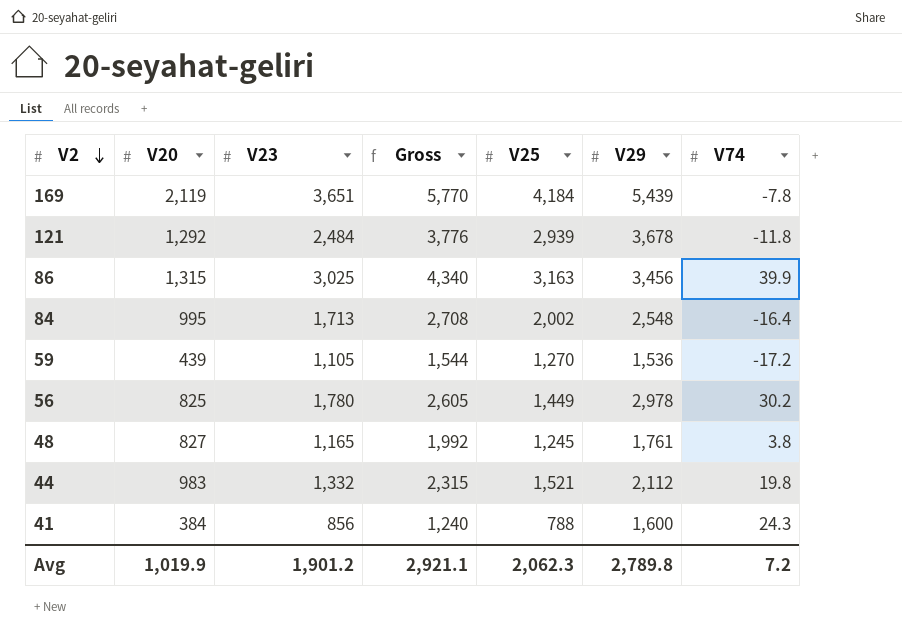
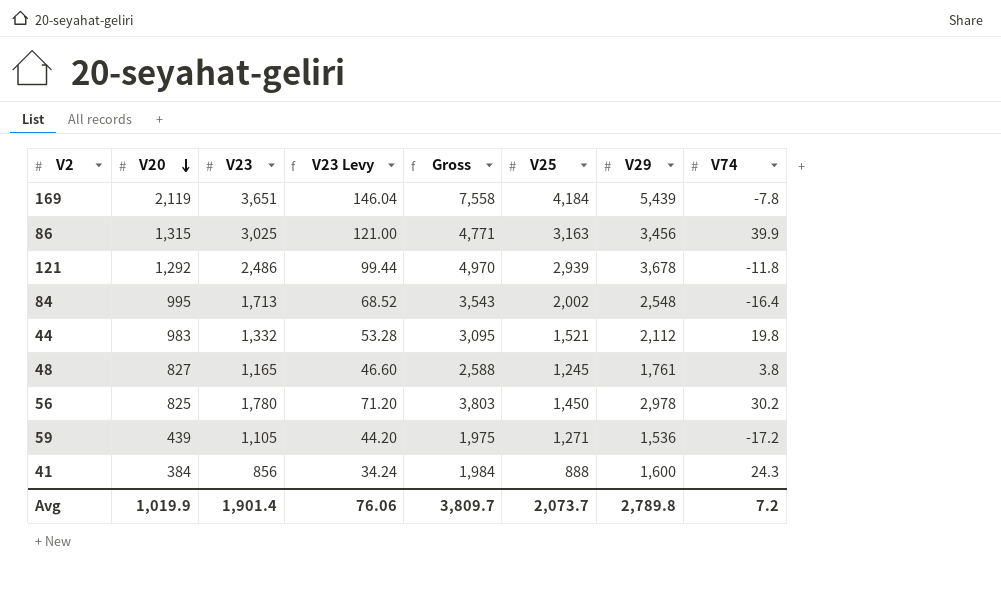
row order: V2 descending -> V20 descending
column V23 Levy | formula: none -> [V23] * 0.04
column Gross | formula: [V20] + [V23] -> [V20] + [V29]
121 | V23: 2,484 -> 2,486
56 | V25: 1,449 -> 1,450
59 | V25: 1,270 -> 1,271
41 | V25: 788 -> 888
Avg | V23: 1,901.2 -> 1,901.4
Avg | Gross: 2,921.1 -> 3,809.7
Avg | V25: 2,062.3 -> 2,073.7

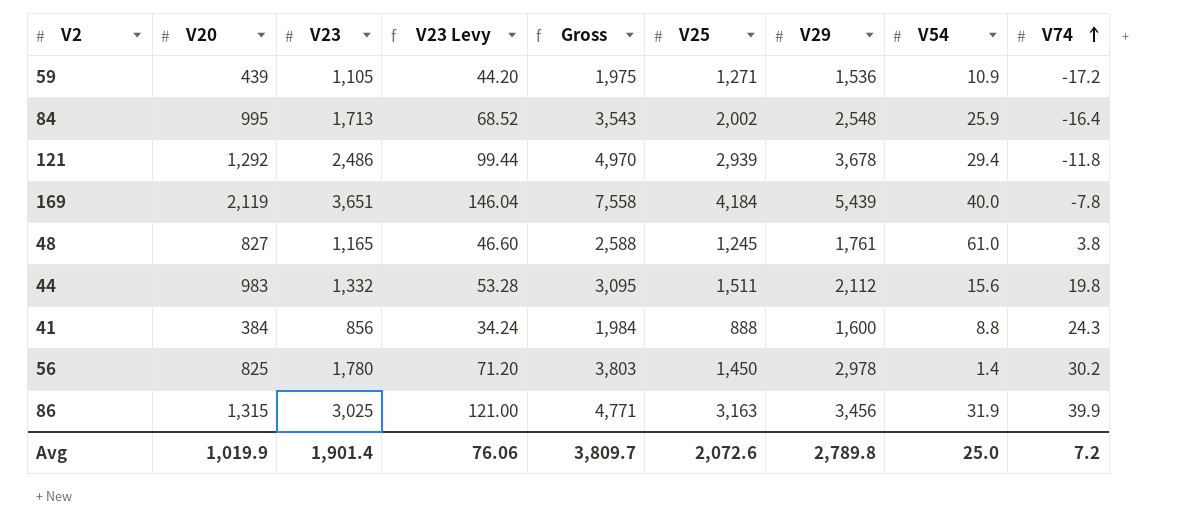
row order: V20 descending -> V74 ascending
column V54 | position: none -> 8
44 | V25: 1,521 -> 1,511
Avg | V25: 2,073.7 -> 2,072.6

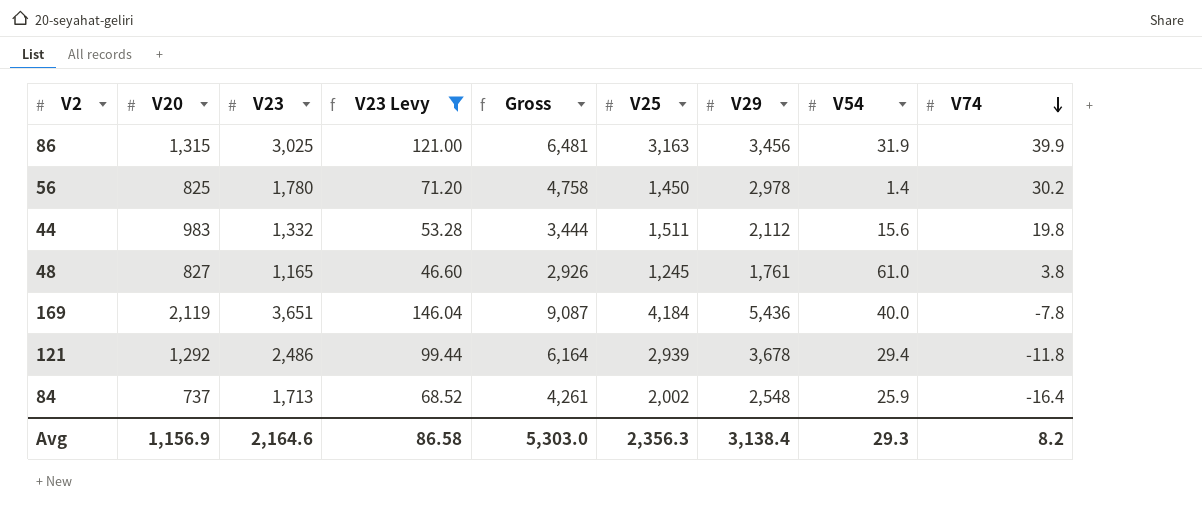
filter: none -> V23 Levy >= 46.60
row order: V74 ascending -> V74 descending
column Gross | formula: [V20] + [V29] -> [V23] + [V29]
169 | V29: 5,439 -> 5,436
84 | V20: 995 -> 737
Avg | V20: 1,019.9 -> 1,156.9
Avg | V23: 1,901.4 -> 2,164.6
Avg | V23 Levy: 76.06 -> 86.58
Avg | Gross: 3,809.7 -> 5,303.0
Avg | V25: 2,072.6 -> 2,356.3
Avg | V29: 2,789.8 -> 3,138.4
Avg | V54: 25.0 -> 29.3
Avg | V74: 7.2 -> 8.2

